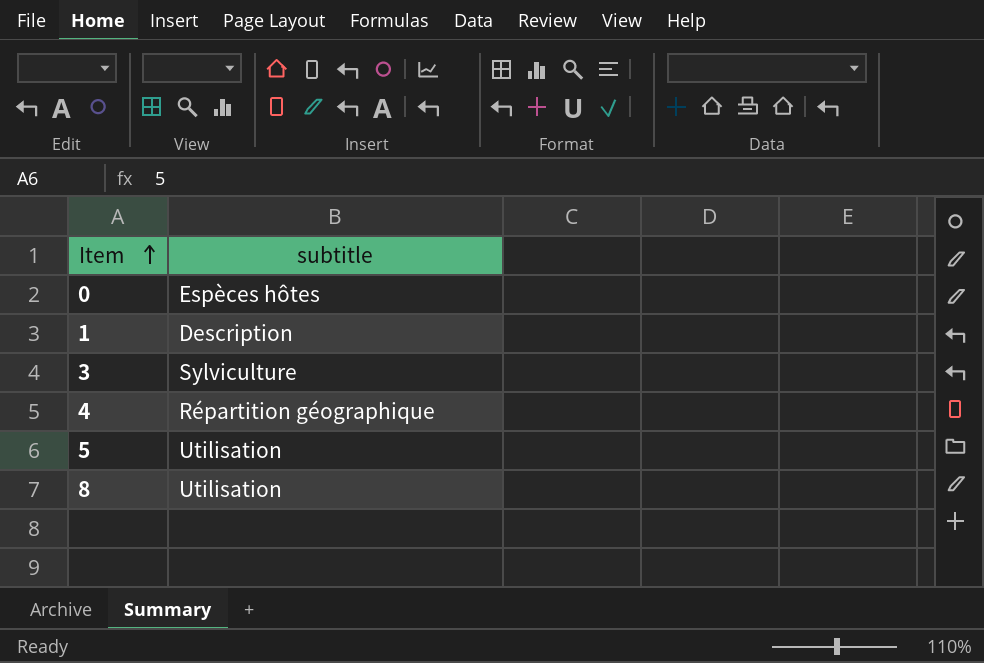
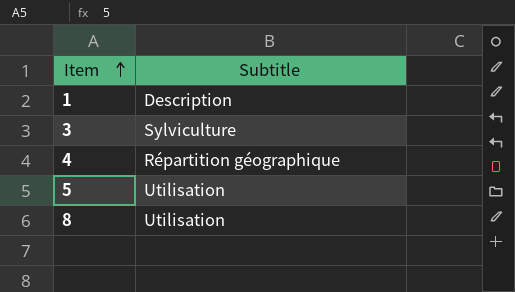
column name: subtitle -> Subtitle
row 0: Espèces hôtes -> none

